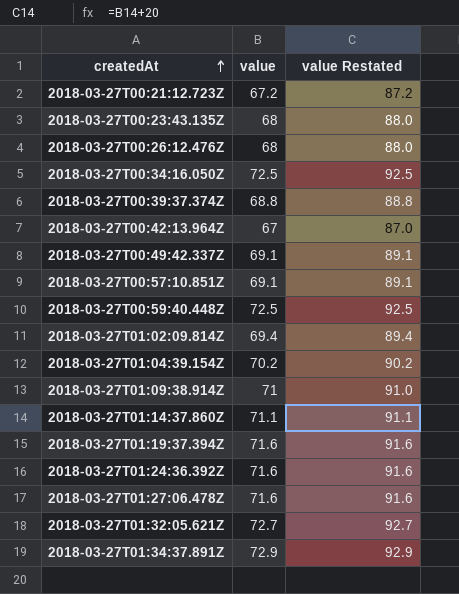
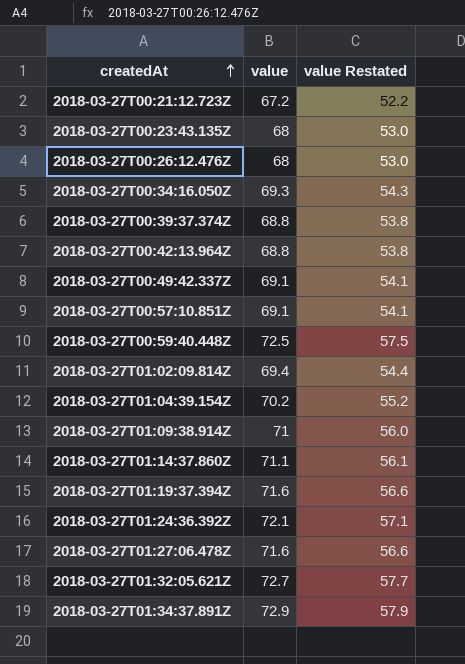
column value Restated | formula: [value] + 20 -> [value] - 15
2018-03-27T00:34:16.050Z | value: 72.5 -> 69.3
2018-03-27T00:42:13.964Z | value: 67 -> 68.8
2018-03-27T01:24:36.392Z | value: 71.6 -> 72.1

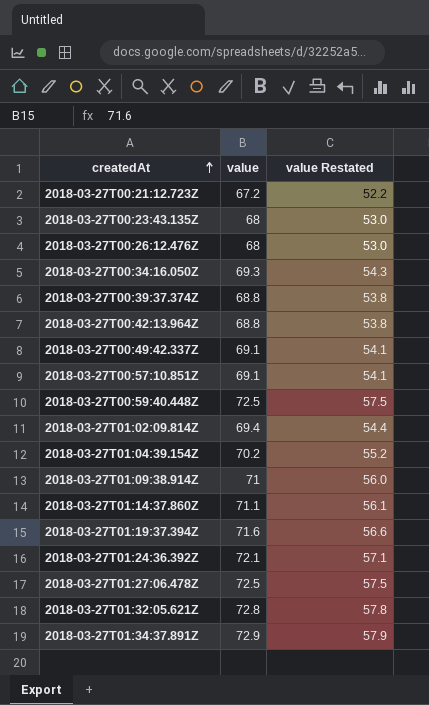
2018-03-27T01:27:06.478Z | value: 71.6 -> 72.5
2018-03-27T01:27:06.478Z | value Restated: 56.6 -> 57.5
2018-03-27T01:32:05.621Z | value: 72.7 -> 72.8
2018-03-27T01:32:05.621Z | value Restated: 57.7 -> 57.8

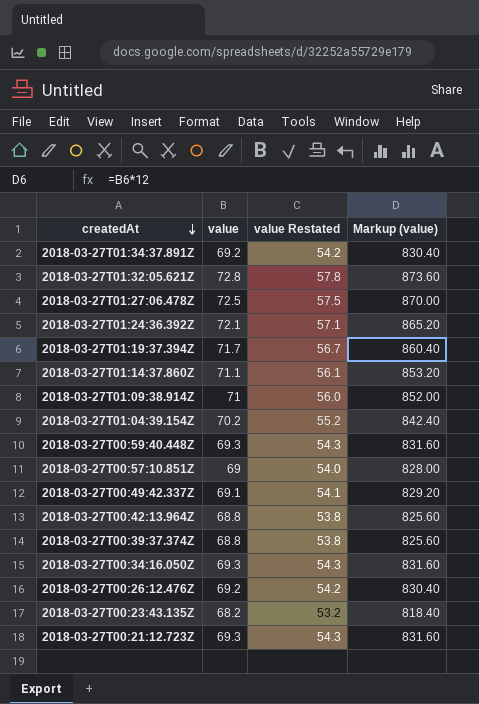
row order: createdAt ascending -> createdAt descending
column Markup (value) | formula: none -> [value] * 12
row 2018-03-27T01:02:09.814Z: 69.4 | 54.4 -> none
2018-03-27T01:34:37.891Z | value: 72.9 -> 69.2
2018-03-27T01:34:37.891Z | value Restated: 57.9 -> 54.2
2018-03-27T01:19:37.394Z | value: 71.6 -> 71.7
2018-03-27T01:19:37.394Z | value Restated: 56.6 -> 56.7
2018-03-27T00:59:40.448Z | value: 72.5 -> 69.3
2018-03-27T00:59:40.448Z | value Restated: 57.5 -> 54.3
2018-03-27T00:57:10.851Z | value: 69.1 -> 69
2018-03-27T00:57:10.851Z | value Restated: 54.1 -> 54.0
2018-03-27T00:26:12.476Z | value: 68 -> 69.2
2018-03-27T00:26:12.476Z | value Restated: 53.0 -> 54.2
2018-03-27T00:23:43.135Z | value: 68 -> 68.2
2018-03-27T00:23:43.135Z | value Restated: 53.0 -> 53.2
2018-03-27T00:21:12.723Z | value: 67.2 -> 69.3
2018-03-27T00:21:12.723Z | value Restated: 52.2 -> 54.3

